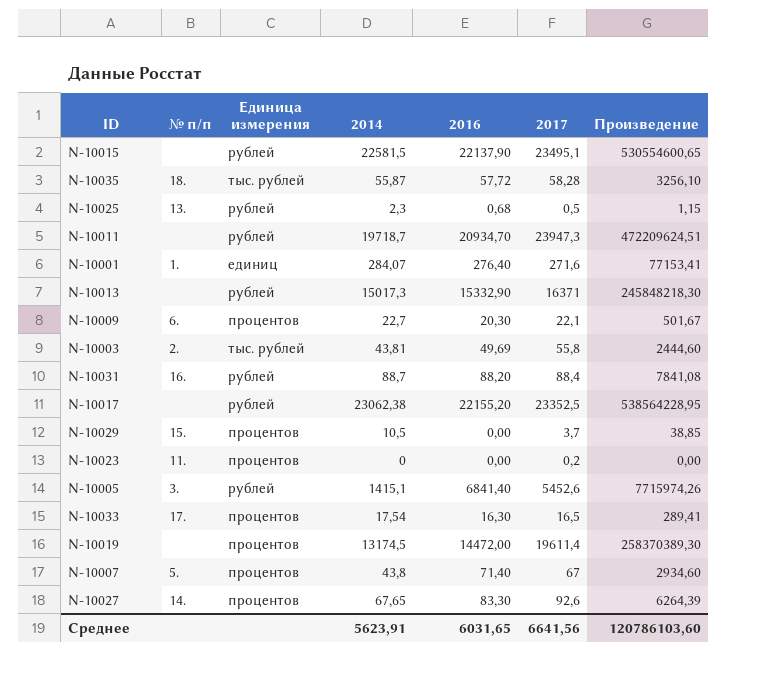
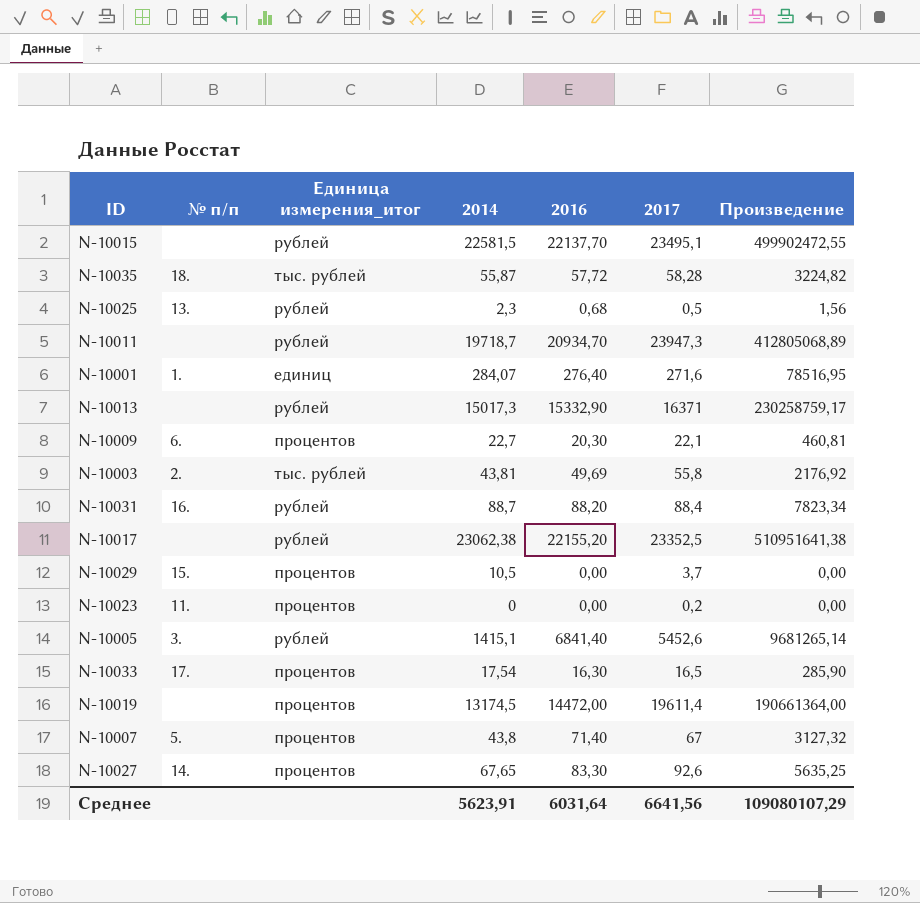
column name: Единица измерения -> Единица измерения_итог
column Произведение | formula: [2014] * [2017] -> [2014] * [2016]
N-10015 | 2016: 22137,90 -> 22137,70
Среднее | 2016: 6031,65 -> 6031,64
Среднее | Произведение: 120786103,60 -> 109080107,29

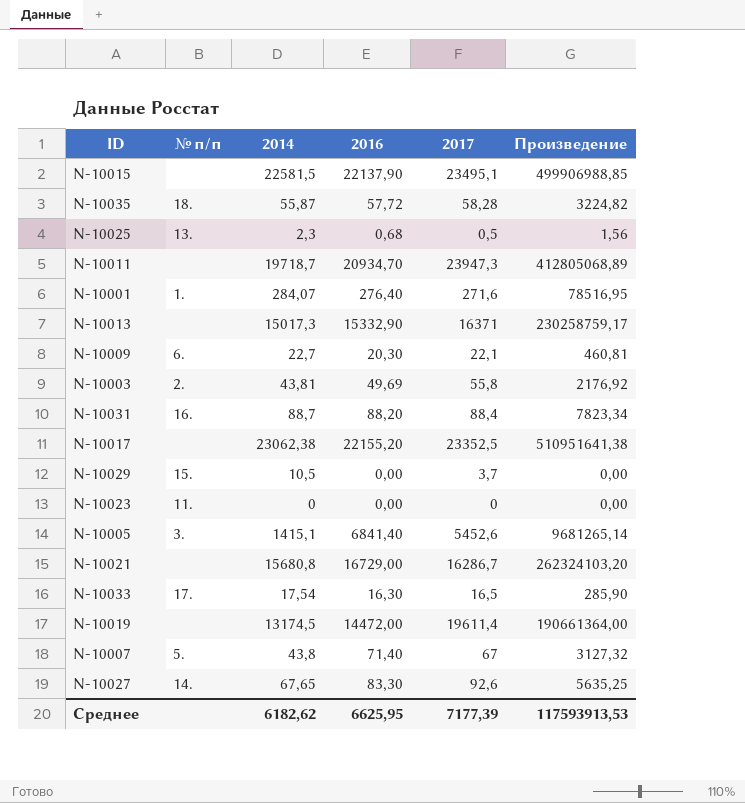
column Единица измерения_итог | position: 3 -> none
N-10015 | 2016: 22137,70 -> 22137,90
N-10015 | Произведение: 499902472,55 -> 499906988,85
N-10023 | 2017: 0,2 -> 0
row N-10021: none -> none | 15680,8 | 16729,00 | 16286,7 | 262324103,20
Среднее | 2014: 5623,91 -> 6182,62
Среднее | 2016: 6031,64 -> 6625,95
Среднее | 2017: 6641,56 -> 7177,39
Среднее | Произведение: 109080107,29 -> 117593913,53

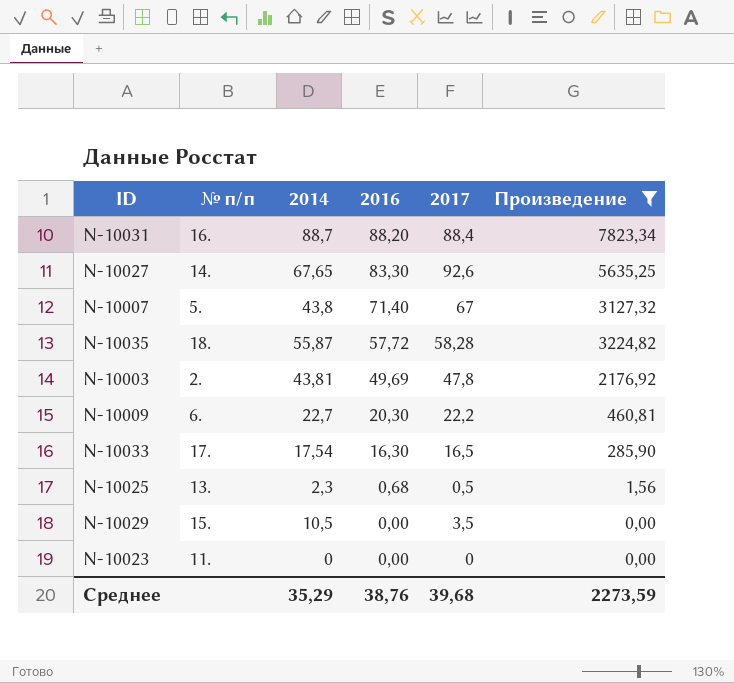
filter: none -> Произведение <= 7823,34
row order: none -> 2016 descending
N-10003 | 2017: 55,8 -> 47,8
N-10009 | 2017: 22,1 -> 22,2
N-10029 | 2017: 3,7 -> 3,5
Среднее | 2014: 6182,62 -> 35,29
Среднее | 2016: 6625,95 -> 38,76
Среднее | 2017: 7177,39 -> 39,68
Среднее | Произведение: 117593913,53 -> 2273,59

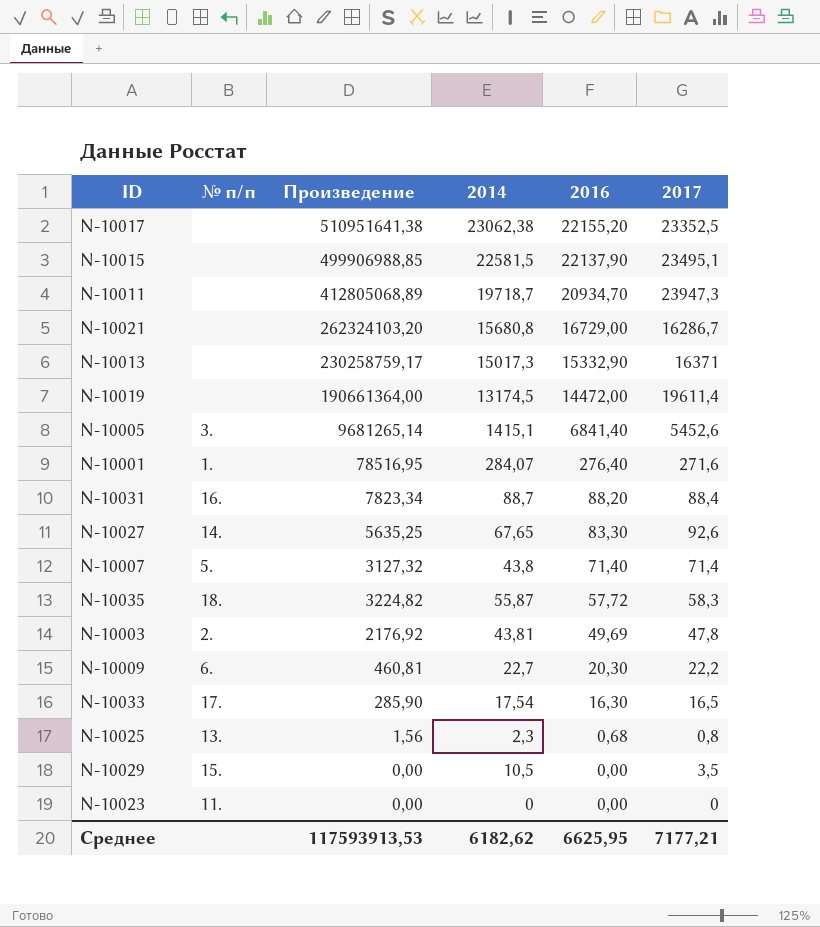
filter: Произведение <= 7823,34 -> none
column Произведение | position: 6 -> 3
N-10007 | 2017: 67 -> 71,4
N-10035 | 2017: 58,28 -> 58,3
N-10025 | 2017: 0,5 -> 0,8
Среднее | Произведение: 2273,59 -> 117593913,53
Среднее | 2014: 35,29 -> 6182,62
Среднее | 2016: 38,76 -> 6625,95
Среднее | 2017: 39,68 -> 7177,21

